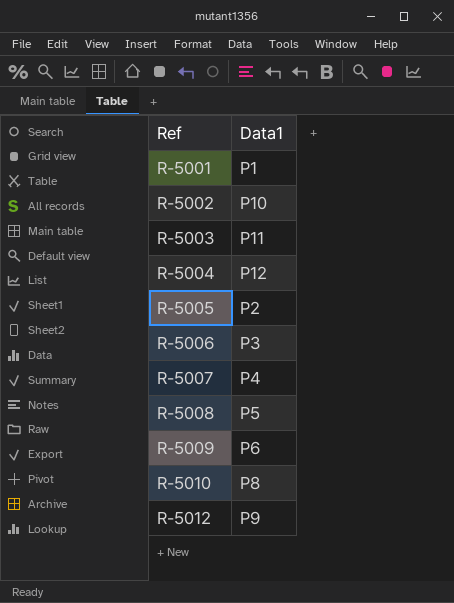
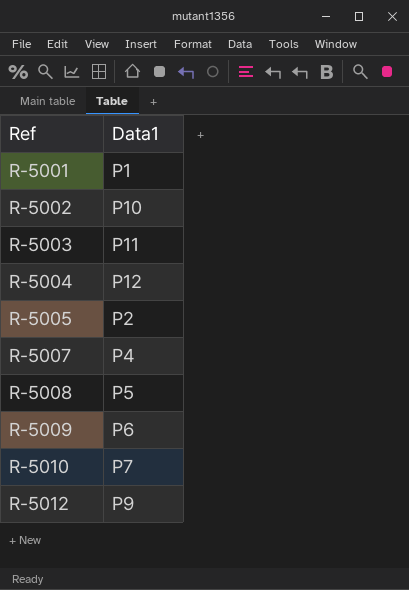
row R-5006: P3 -> none
R-5010 | Data1: P8 -> P7

